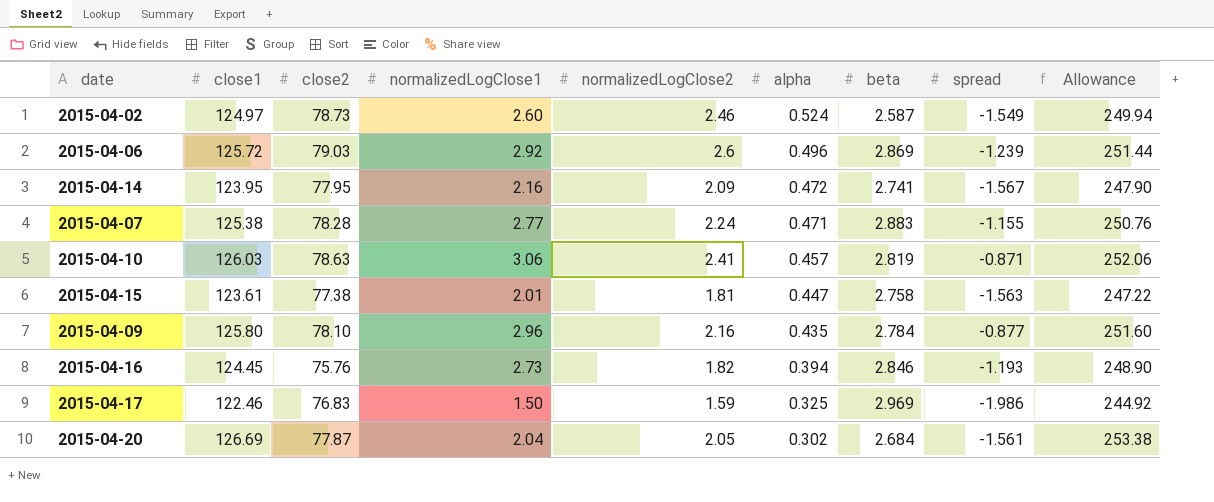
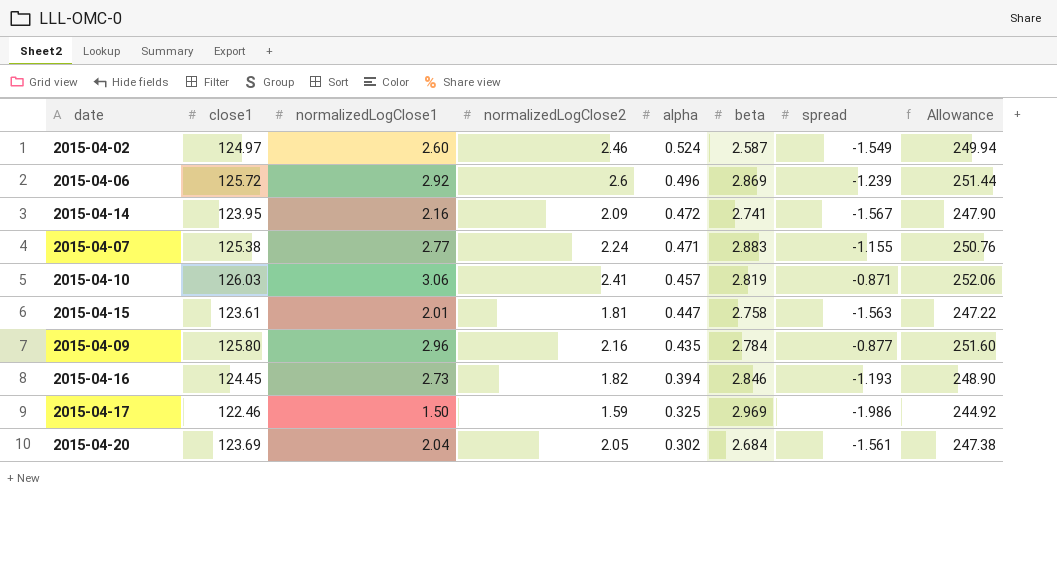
column close2 | position: 3 -> none
2015-04-20 | close1: 126.69 -> 123.69
2015-04-20 | Allowance: 253.38 -> 247.38

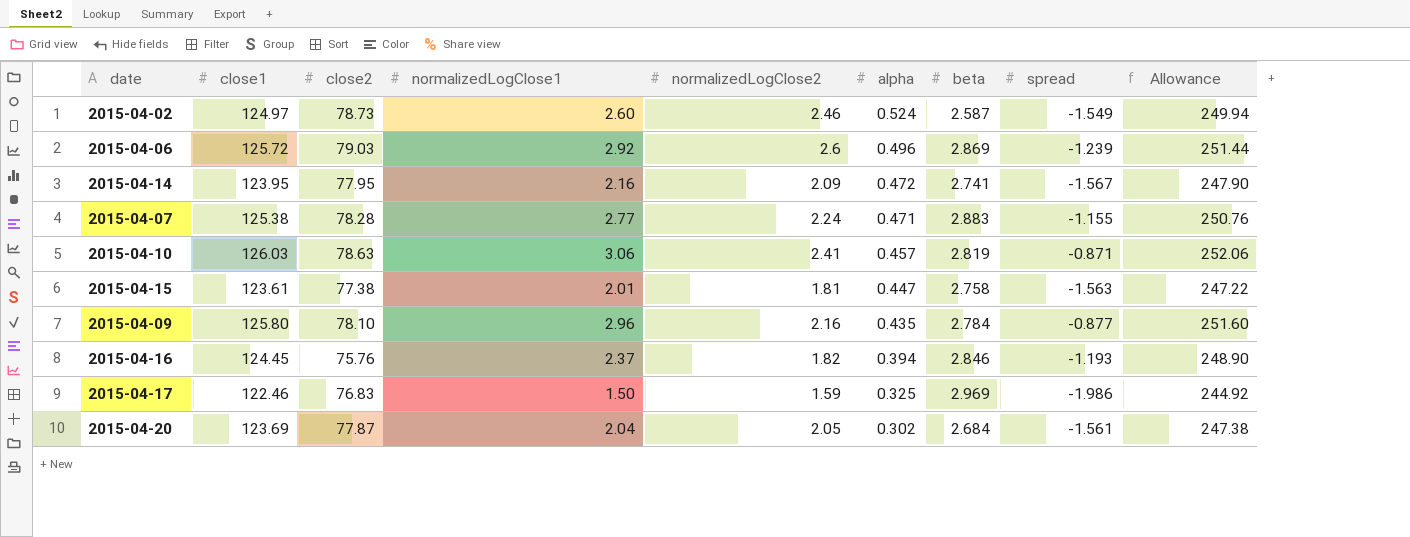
column close2 | position: none -> 3
2015-04-16 | normalizedLogClose1: 2.73 -> 2.37

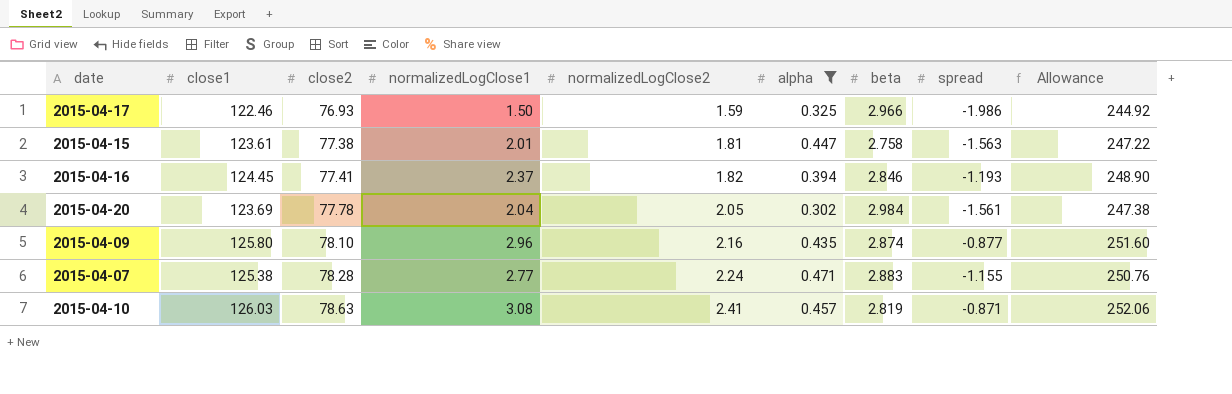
filter: none -> alpha <= 0.471
row order: alpha descending -> close2 ascending
2015-04-17 | close2: 76.83 -> 76.93
2015-04-17 | beta: 2.969 -> 2.966
2015-04-16 | close2: 75.76 -> 77.41
2015-04-20 | close2: 77.87 -> 77.78
2015-04-20 | beta: 2.684 -> 2.984
2015-04-09 | beta: 2.784 -> 2.874
2015-04-10 | normalizedLogClose1: 3.06 -> 3.08

